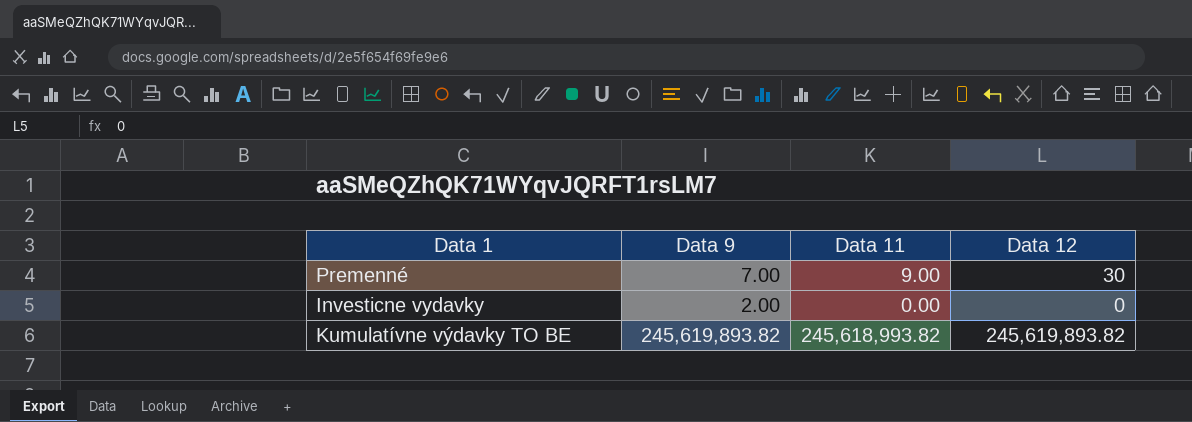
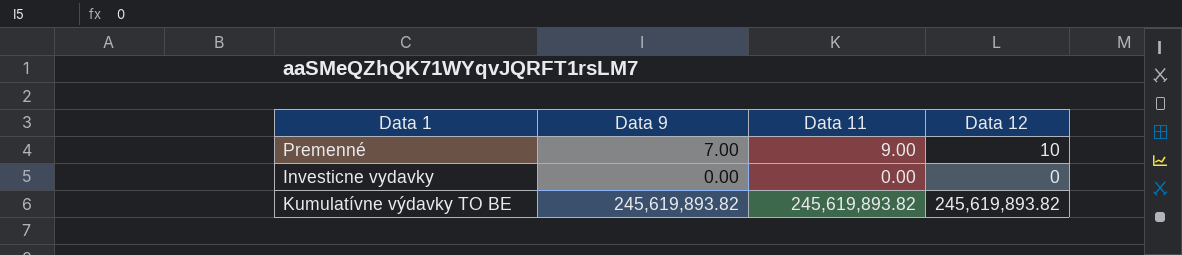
Premenné | Data 12: 30 -> 10
Investicne vydavky | Data 9: 2.00 -> 0.00
Kumulatívne výdavky TO BE | Data 11: 245,618,993.82 -> 245,619,893.82

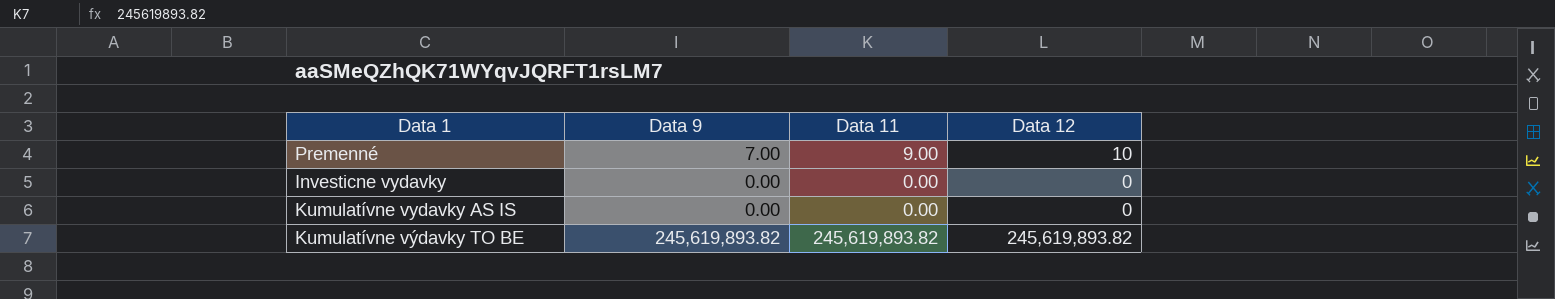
row Kumulatívne vydavky AS IS: none -> 0.00 | 0.00 | 0

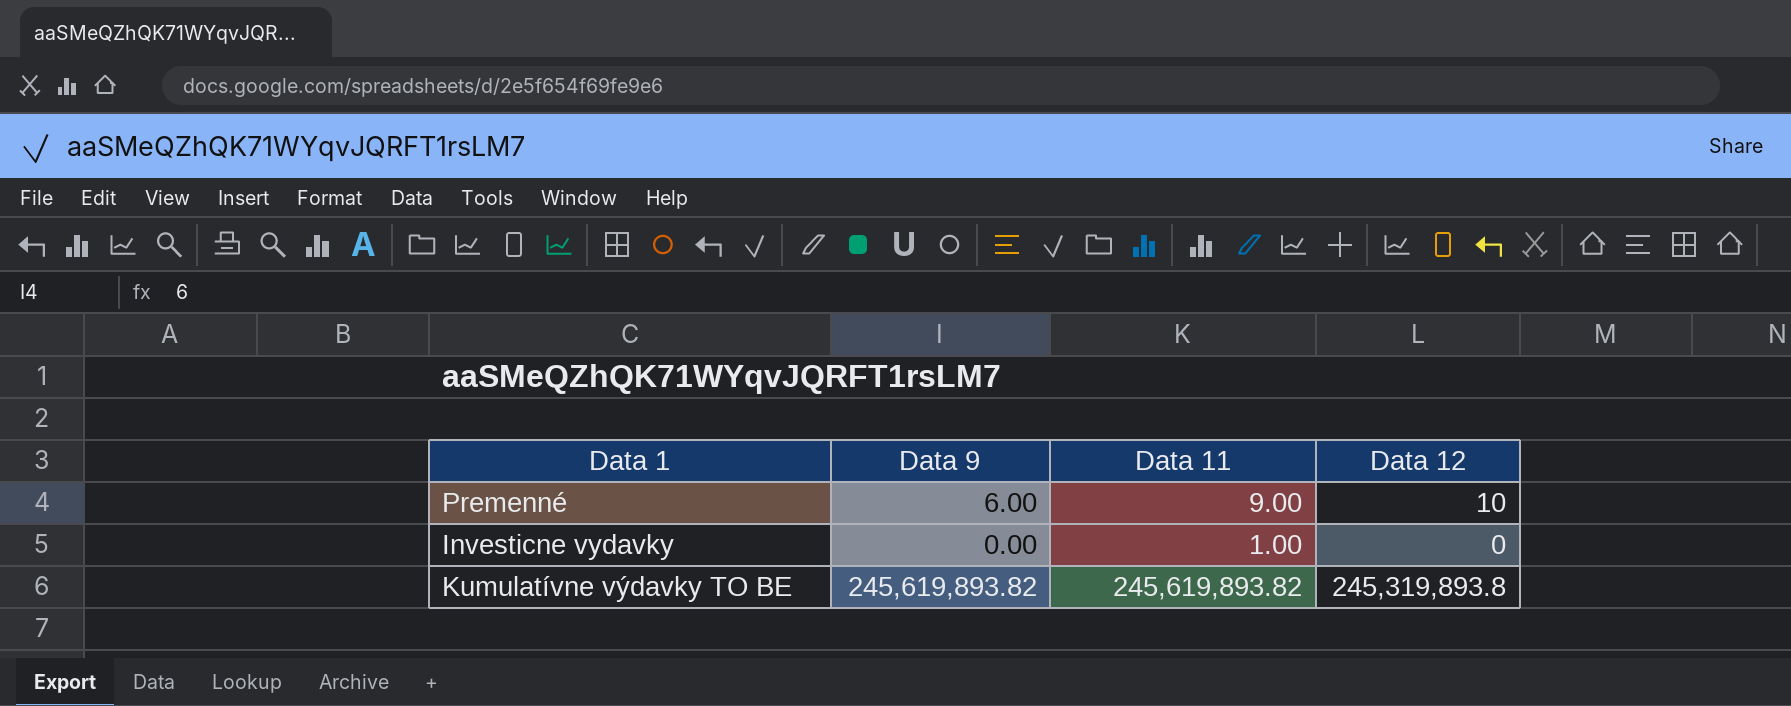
row Kumulatívne vydavky AS IS: 0.00 | 0.00 | 0 -> none
Premenné | Data 9: 7.00 -> 6.00
Investicne vydavky | Data 11: 0.00 -> 1.00
Kumulatívne výdavky TO BE | Data 12: 245,619,893.82 -> 245,319,893.8

